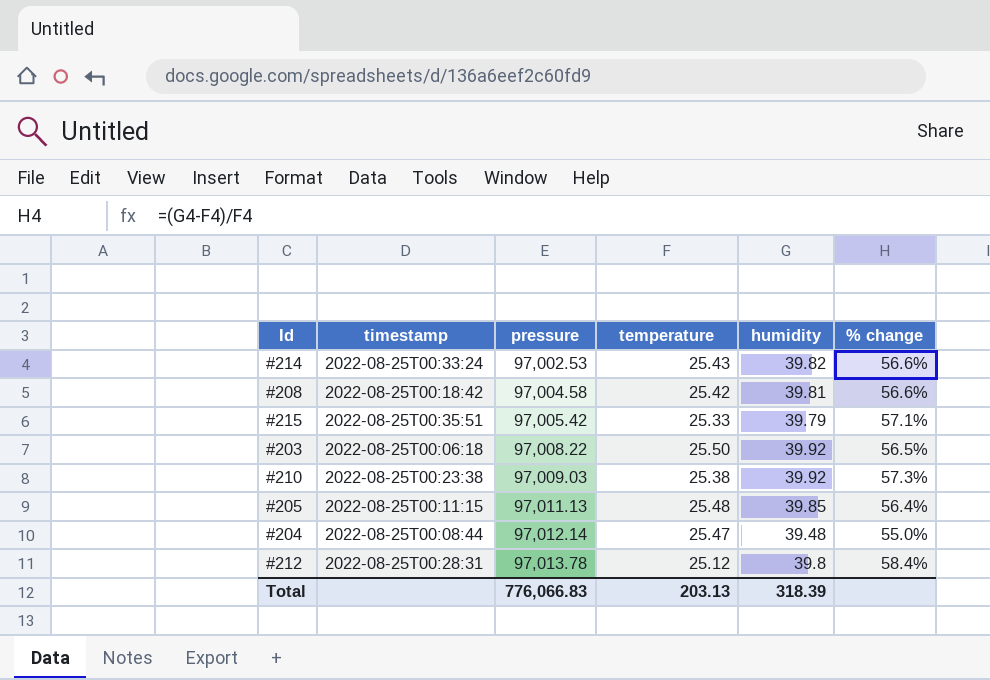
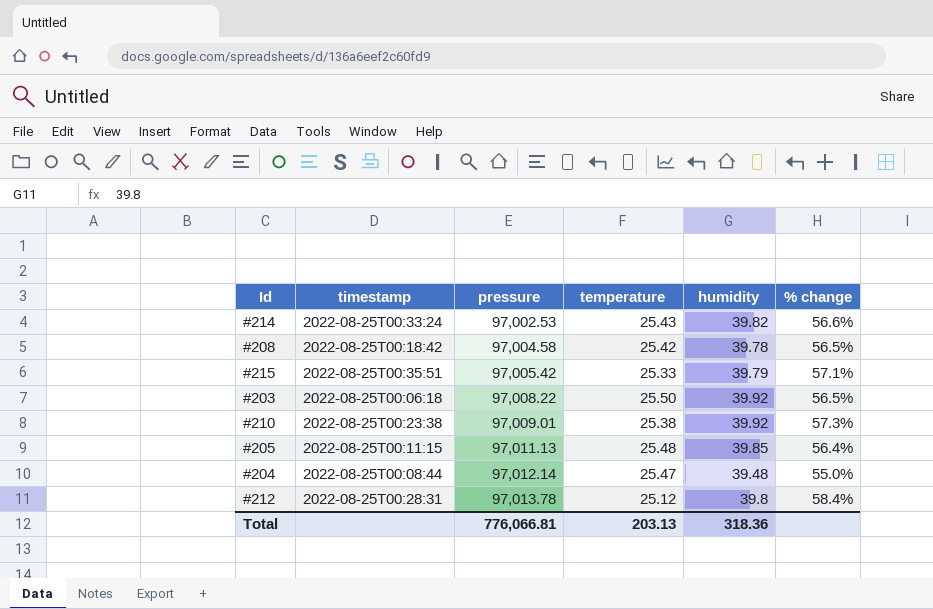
#208 | humidity: 39.81 -> 39.78
#208 | % change: 56.6% -> 56.5%
#210 | pressure: 97,009.03 -> 97,009.01
Total | pressure: 776,066.83 -> 776,066.81
Total | humidity: 318.39 -> 318.36

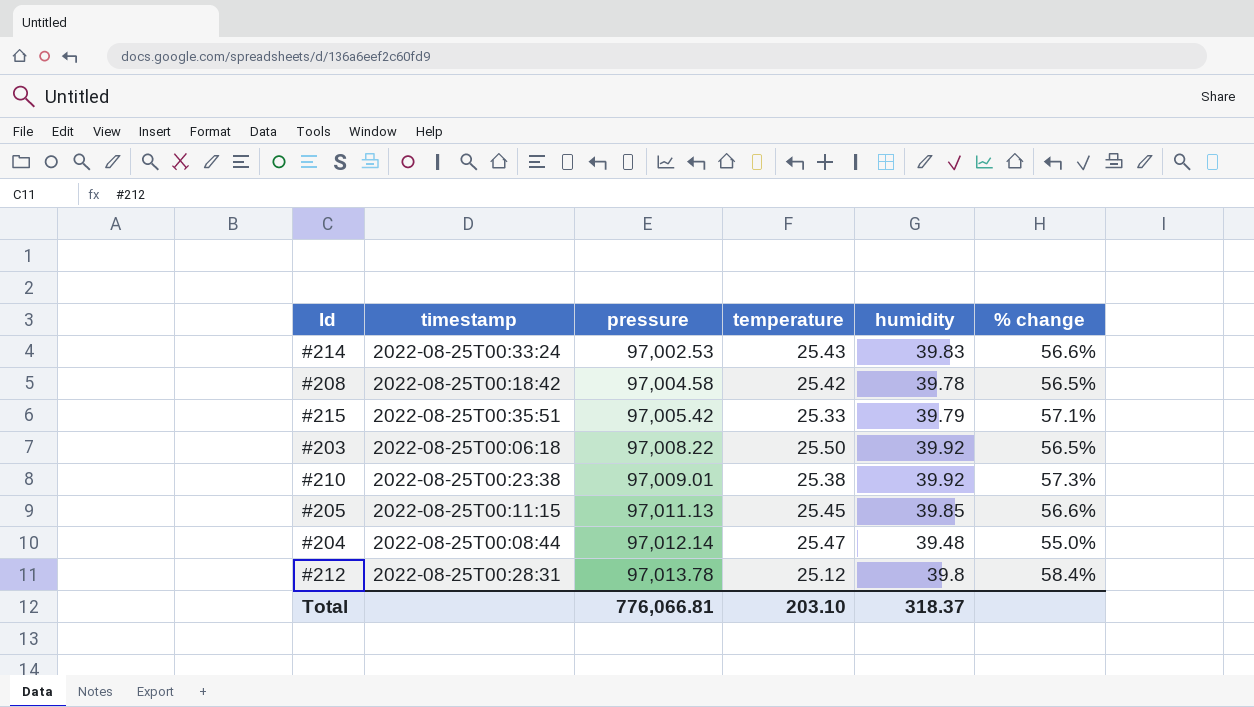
#214 | humidity: 39.82 -> 39.83
#205 | temperature: 25.48 -> 25.45
#205 | % change: 56.4% -> 56.6%
Total | temperature: 203.13 -> 203.10
Total | humidity: 318.36 -> 318.37

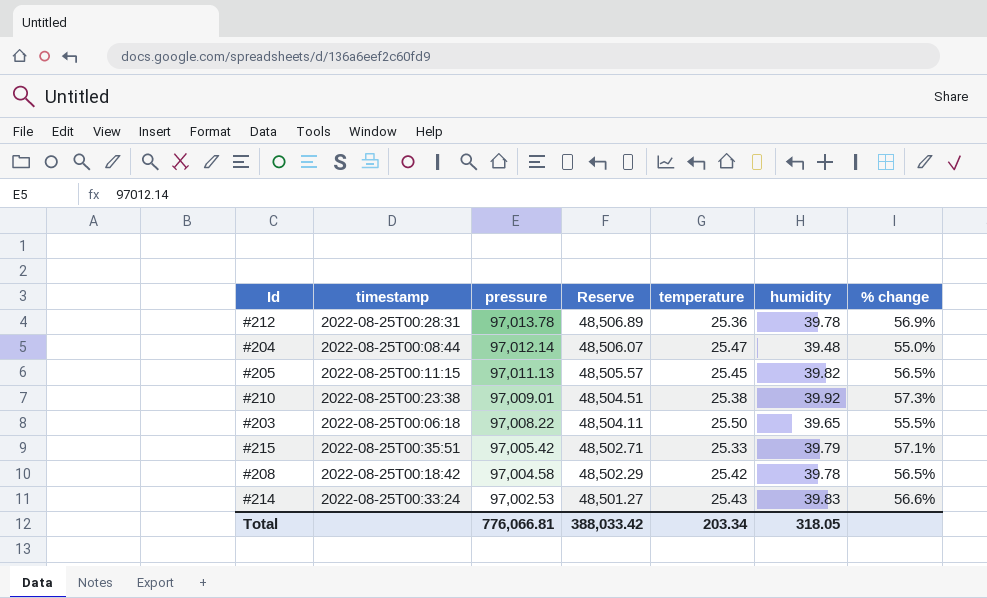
row order: pressure ascending -> pressure descending
column Reserve | formula: none -> [pressure] * 0.5
#212 | temperature: 25.12 -> 25.36
#212 | humidity: 39.8 -> 39.78
#212 | % change: 58.4% -> 56.9%
#205 | humidity: 39.85 -> 39.82
#205 | % change: 56.6% -> 56.5%
#203 | humidity: 39.92 -> 39.65
#203 | % change: 56.5% -> 55.5%
Total | temperature: 203.10 -> 203.34
Total | humidity: 318.37 -> 318.05

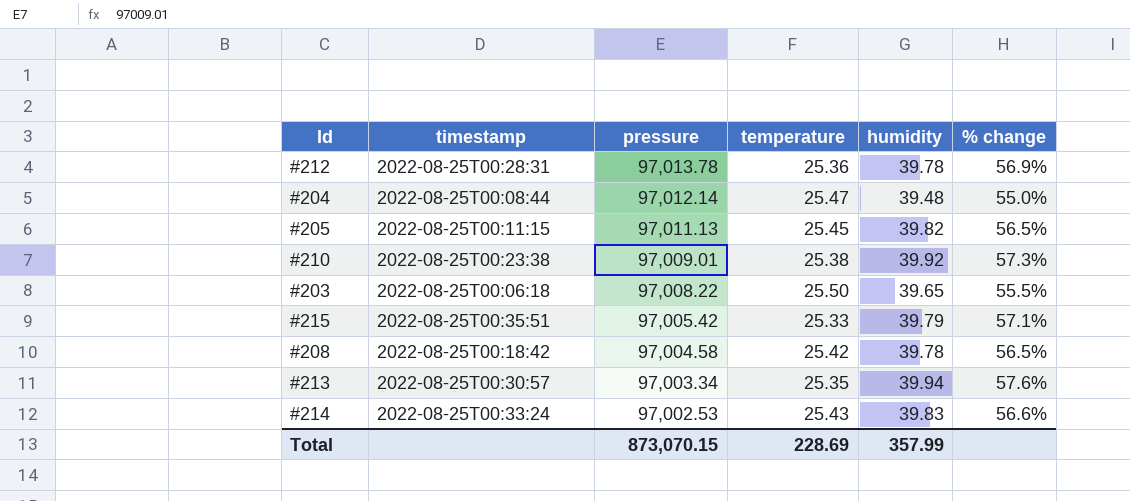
column Reserve | formula: [pressure] * 0.5 -> none
row #213: none -> 2022-08-25T00:30:57 | 97,003.34 | 25.35 | 39.94 | 57.6%
Total | pressure: 776,066.81 -> 873,070.15
Total | temperature: 203.34 -> 228.69
Total | humidity: 318.05 -> 357.99

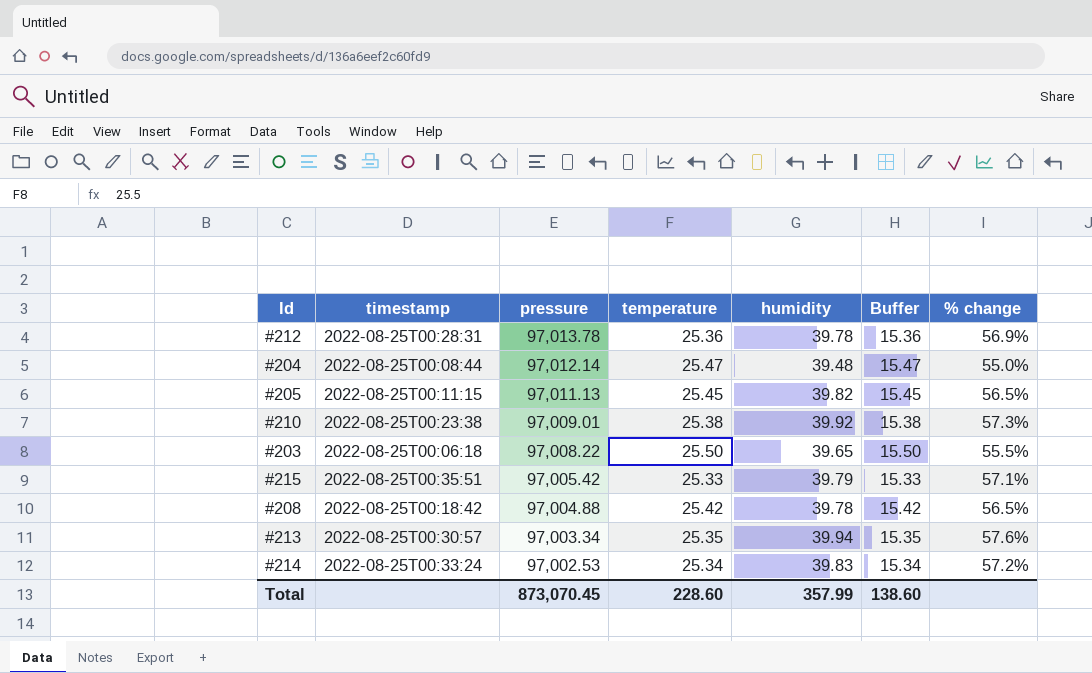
column Buffer | formula: none -> [temperature] - 10
#208 | pressure: 97,004.58 -> 97,004.88
#214 | temperature: 25.43 -> 25.34
#214 | % change: 56.6% -> 57.2%
Total | pressure: 873,070.15 -> 873,070.45
Total | temperature: 228.69 -> 228.60

